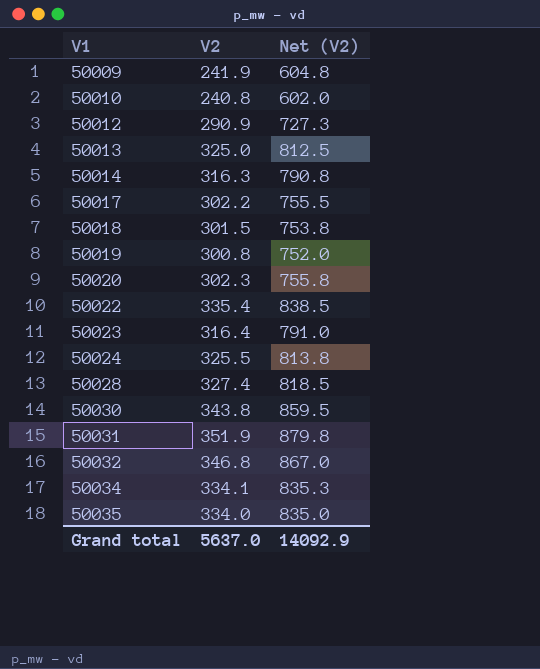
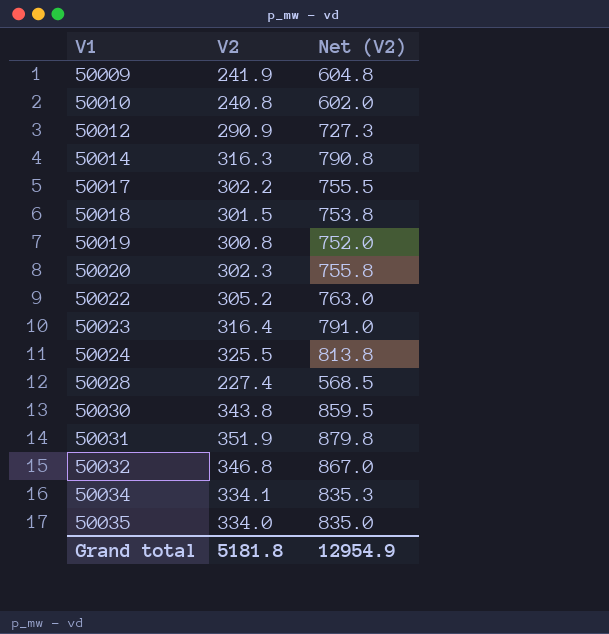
row 50013: 325.0 | 812.5 -> none
50022 | V2: 335.4 -> 305.2
50022 | Net (V2): 838.5 -> 763.0
50028 | V2: 327.4 -> 227.4
50028 | Net (V2): 818.5 -> 568.5
Grand total | V2: 5637.0 -> 5181.8
Grand total | Net (V2): 14092.9 -> 12954.9

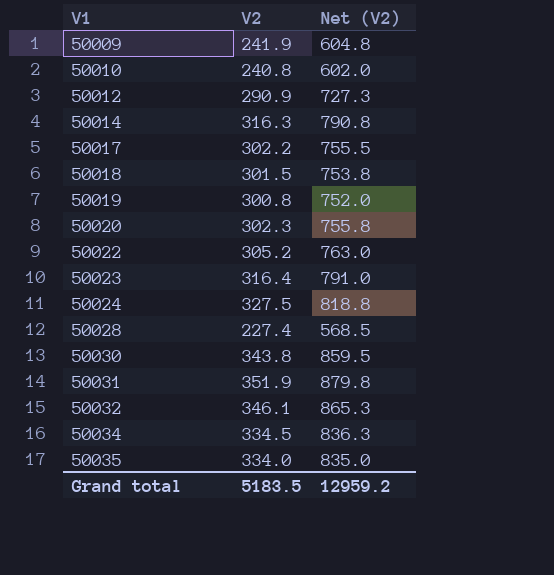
50024 | V2: 325.5 -> 327.5
50024 | Net (V2): 813.8 -> 818.8
50032 | V2: 346.8 -> 346.1
50032 | Net (V2): 867.0 -> 865.3
50034 | V2: 334.1 -> 334.5
50034 | Net (V2): 835.3 -> 836.3
Grand total | V2: 5181.8 -> 5183.5
Grand total | Net (V2): 12954.9 -> 12959.2

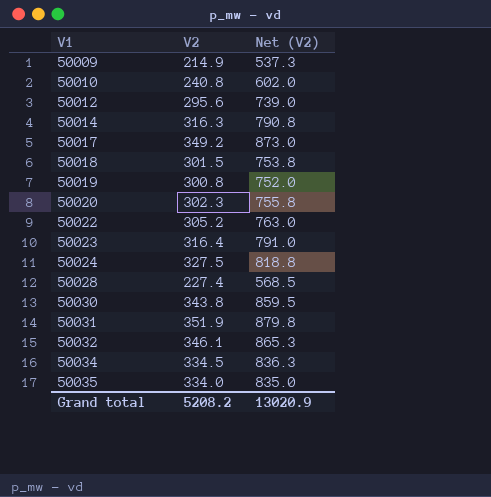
50009 | V2: 241.9 -> 214.9
50009 | Net (V2): 604.8 -> 537.3
50012 | V2: 290.9 -> 295.6
50012 | Net (V2): 727.3 -> 739.0
50017 | V2: 302.2 -> 349.2
50017 | Net (V2): 755.5 -> 873.0
Grand total | V2: 5183.5 -> 5208.2
Grand total | Net (V2): 12959.2 -> 13020.9

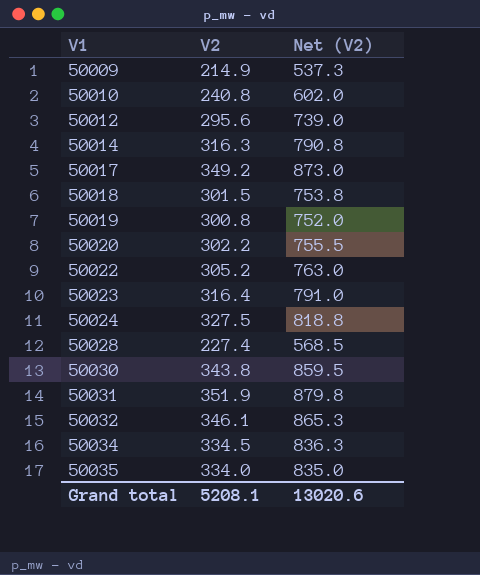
50020 | V2: 302.3 -> 302.2
50020 | Net (V2): 755.8 -> 755.5
Grand total | V2: 5208.2 -> 5208.1
Grand total | Net (V2): 13020.9 -> 13020.6

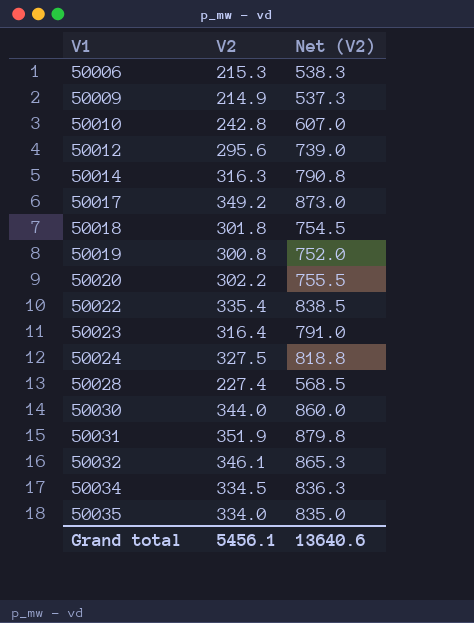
row 50006: none -> 215.3 | 538.3
50010 | V2: 240.8 -> 242.8
50010 | Net (V2): 602.0 -> 607.0
50018 | V2: 301.5 -> 301.8
50018 | Net (V2): 753.8 -> 754.5
50022 | V2: 305.2 -> 335.4
50022 | Net (V2): 763.0 -> 838.5
50030 | V2: 343.8 -> 344.0
50030 | Net (V2): 859.5 -> 860.0
Grand total | V2: 5208.1 -> 5456.1
Grand total | Net (V2): 13020.6 -> 13640.6

